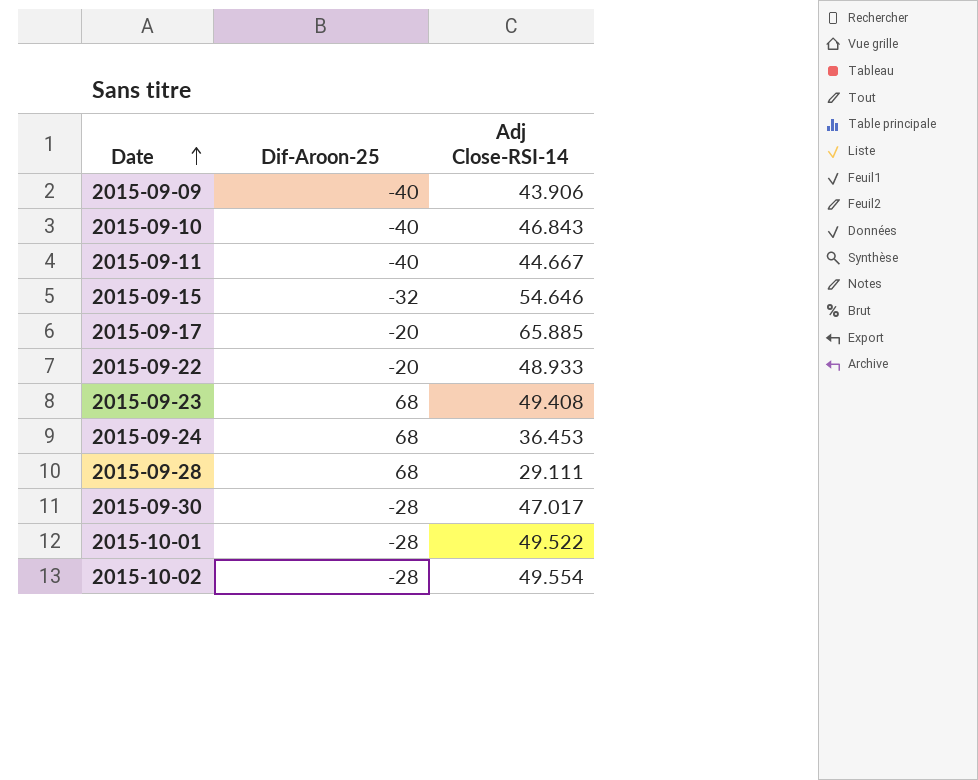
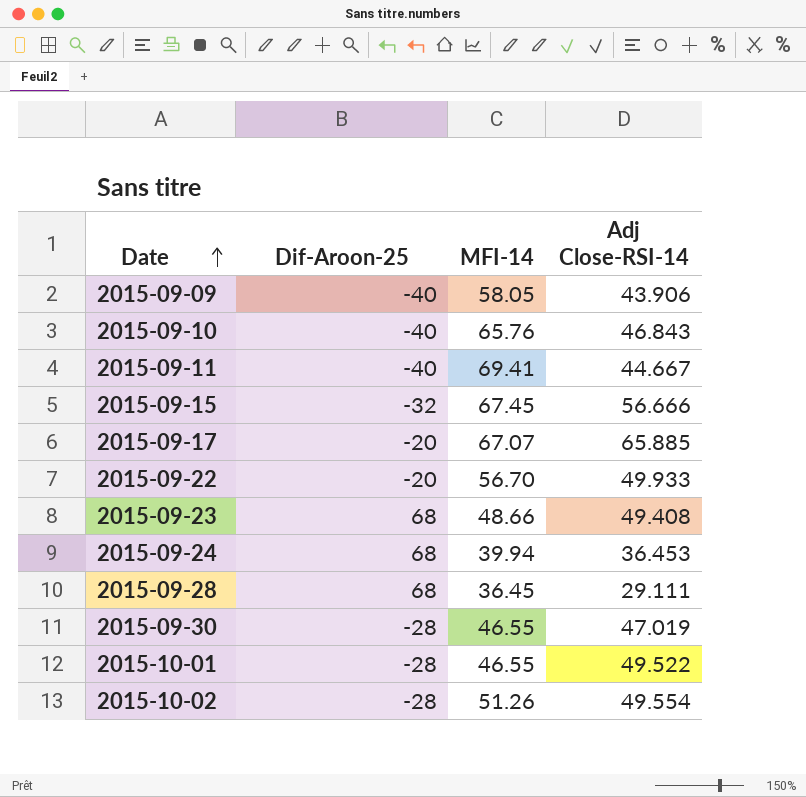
column MFI-14 | position: none -> 3
2015-09-15 | Adj Close-RSI-14: 54.646 -> 56.666
2015-09-22 | Adj Close-RSI-14: 48.933 -> 49.933
2015-09-30 | Adj Close-RSI-14: 47.017 -> 47.019

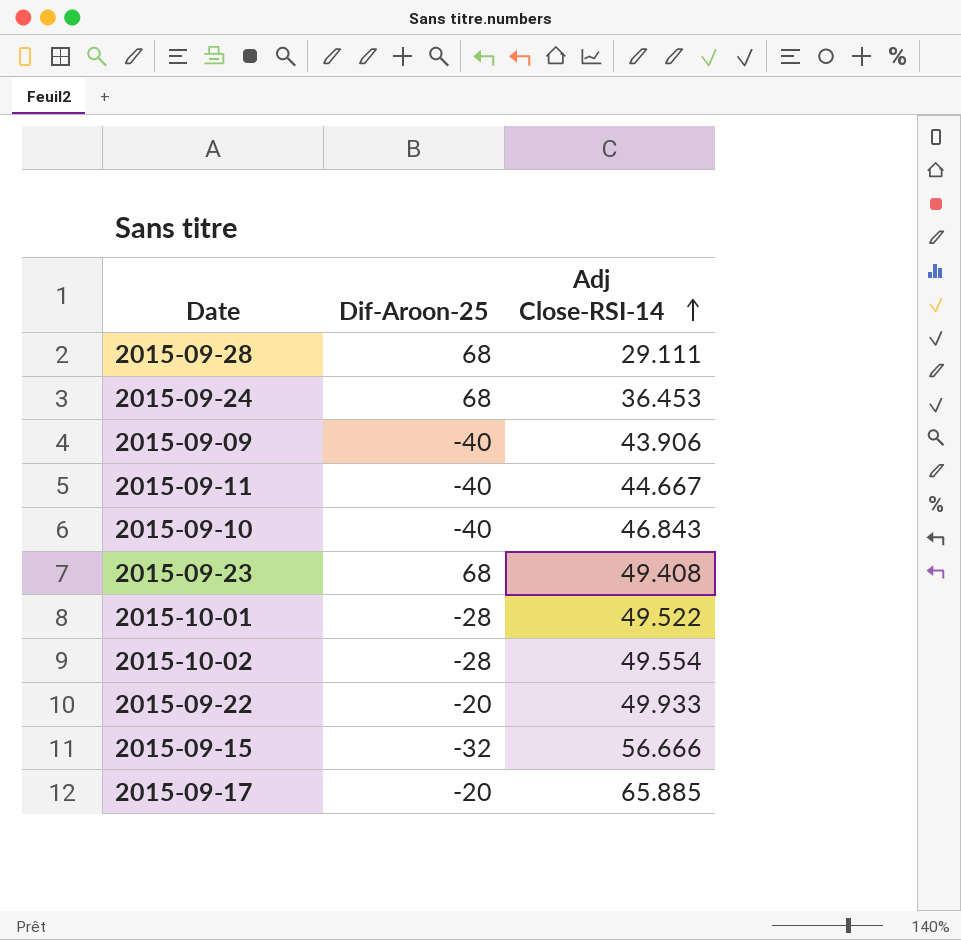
row order: Date ascending -> Adj Close-RSI-14 ascending
column MFI-14 | position: 3 -> none
row 2015-09-30: -28 | 46.55 | 47.019 -> none

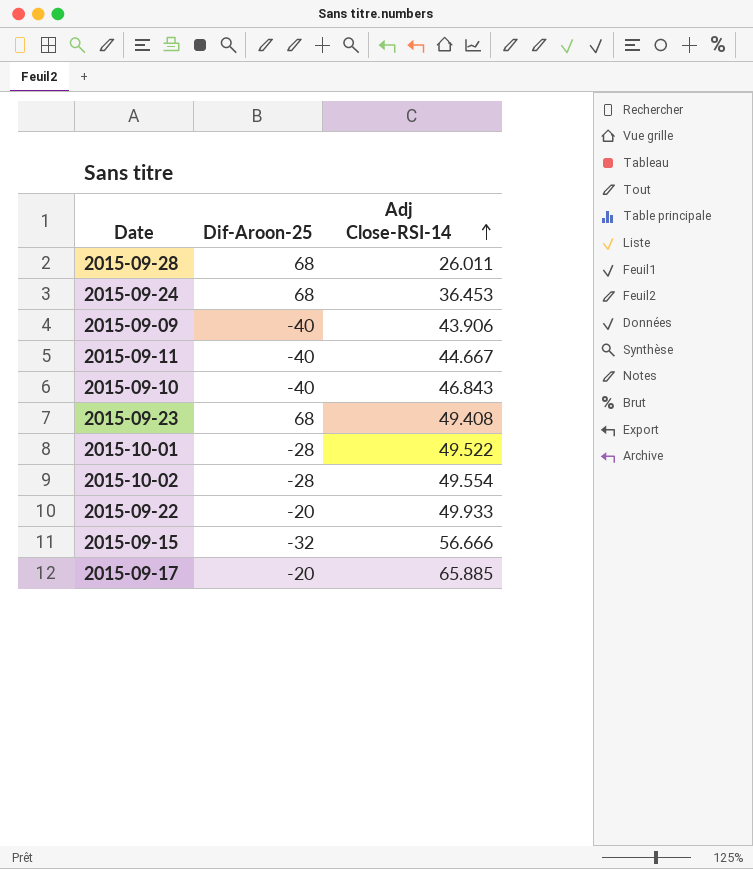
2015-09-28 | Adj Close-RSI-14: 29.111 -> 26.011

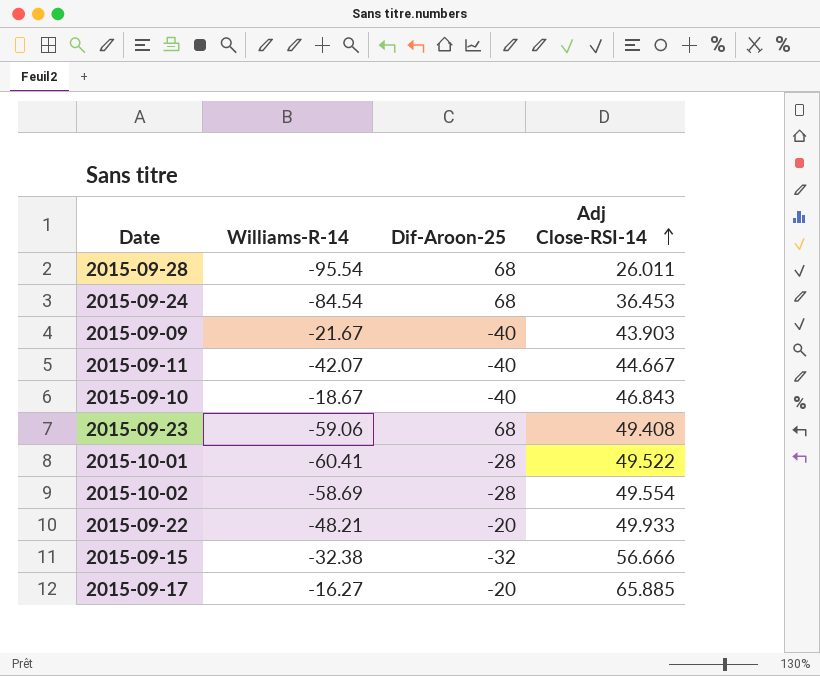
column Williams-R-14 | position: none -> 2
2015-09-09 | Adj Close-RSI-14: 43.906 -> 43.903

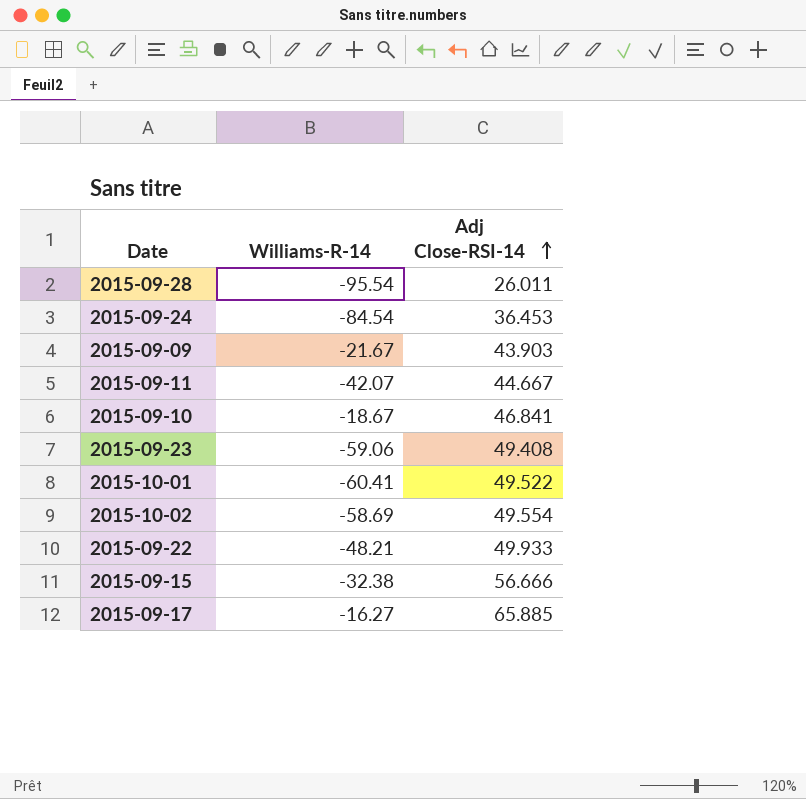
column Dif-Aroon-25 | position: 3 -> none
2015-09-10 | Adj Close-RSI-14: 46.843 -> 46.841

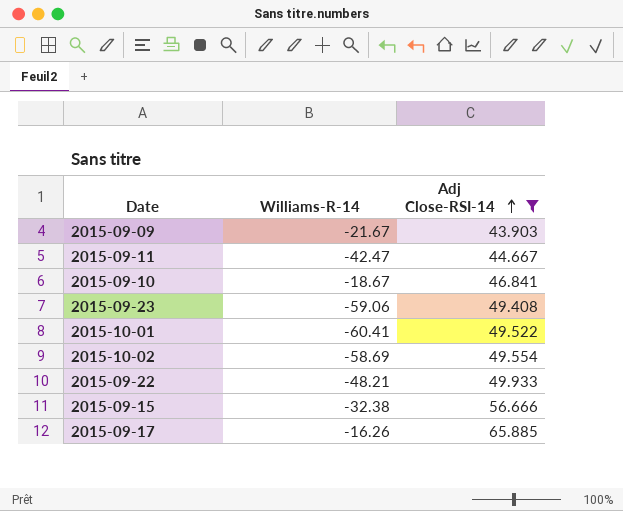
filter: none -> Adj Close-RSI-14 >= 43.903
2015-09-11 | Williams-R-14: -42.07 -> -42.47
2015-09-17 | Williams-R-14: -16.27 -> -16.26

